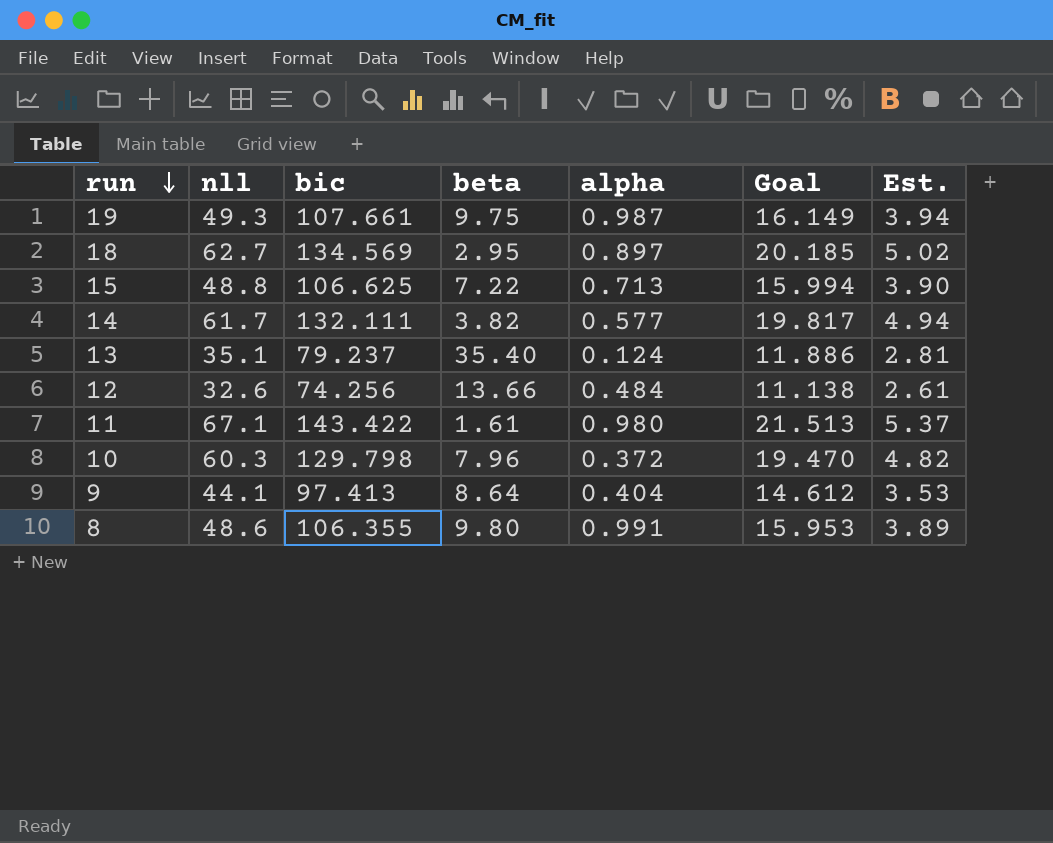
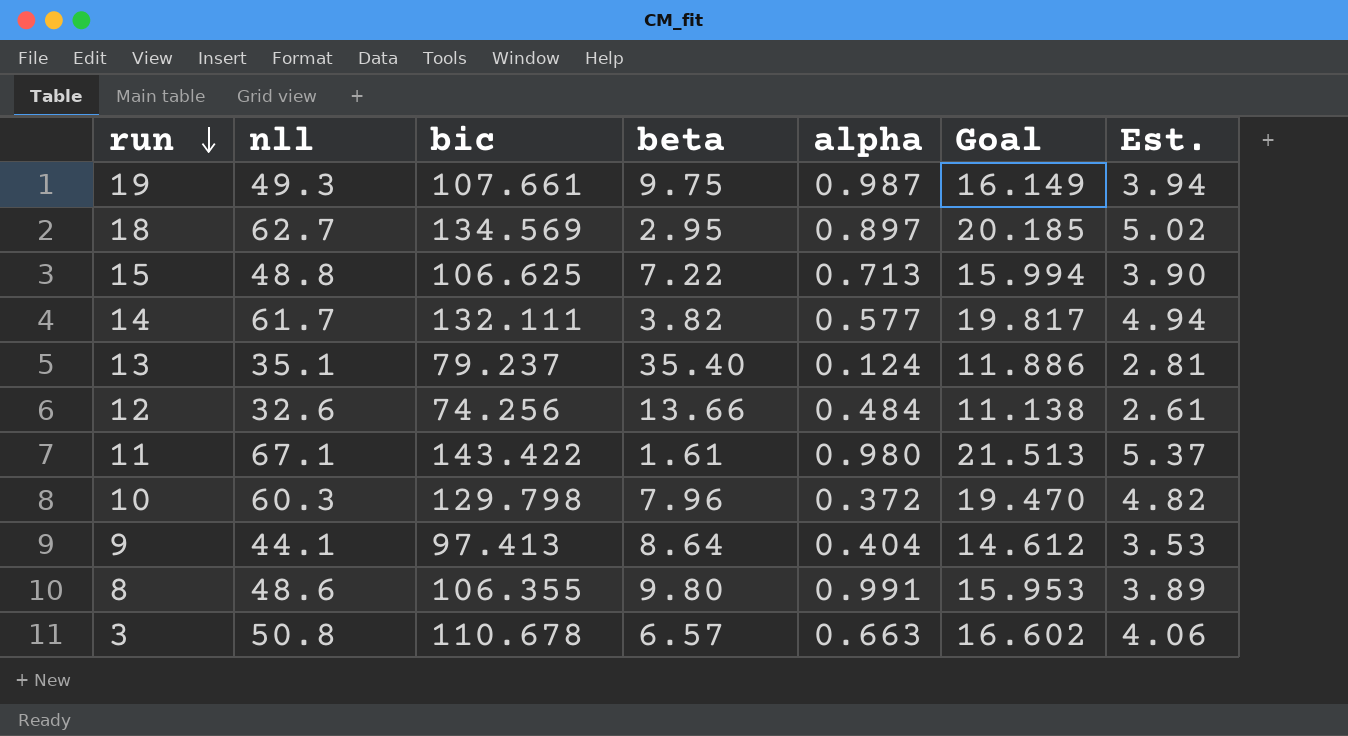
row 3: none -> 50.8 | 110.678 | 6.57 | 0.663 | 16.602 | 4.06

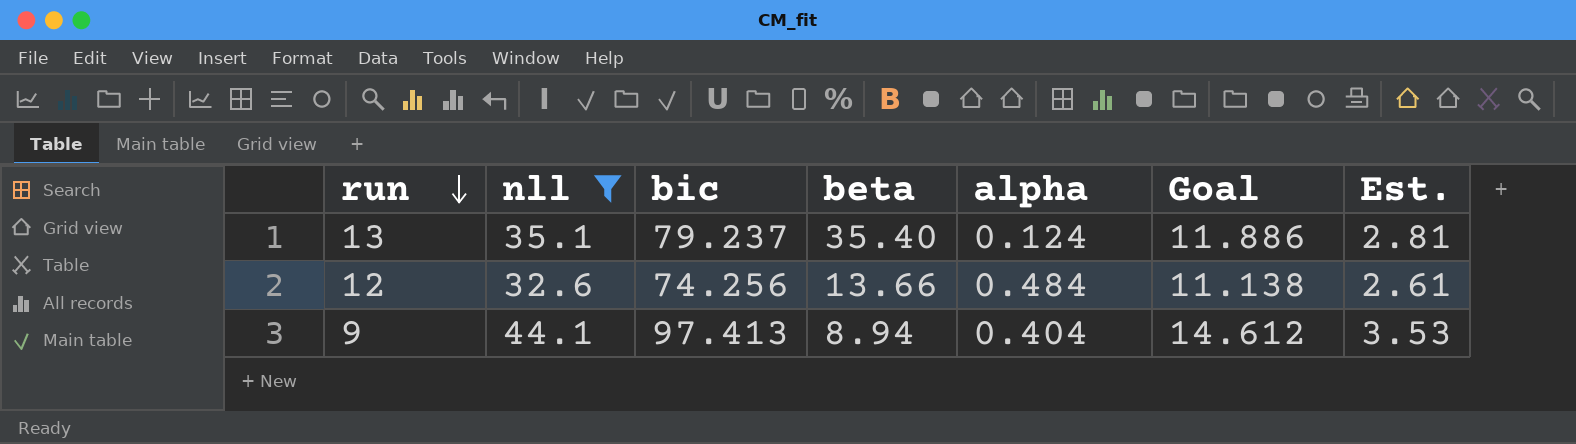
filter: none -> nll <= 44.1
9 | beta: 8.64 -> 8.94

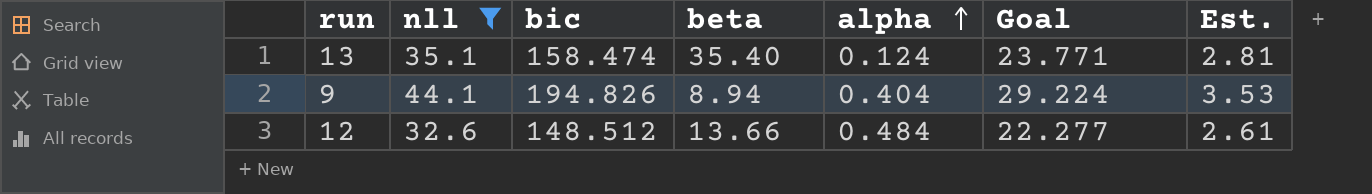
row order: run descending -> alpha ascending
13 | bic: 79.237 -> 158.474
13 | Goal: 11.886 -> 23.771
9 | bic: 97.413 -> 194.826
9 | Goal: 14.612 -> 29.224
12 | bic: 74.256 -> 148.512
12 | Goal: 11.138 -> 22.277

